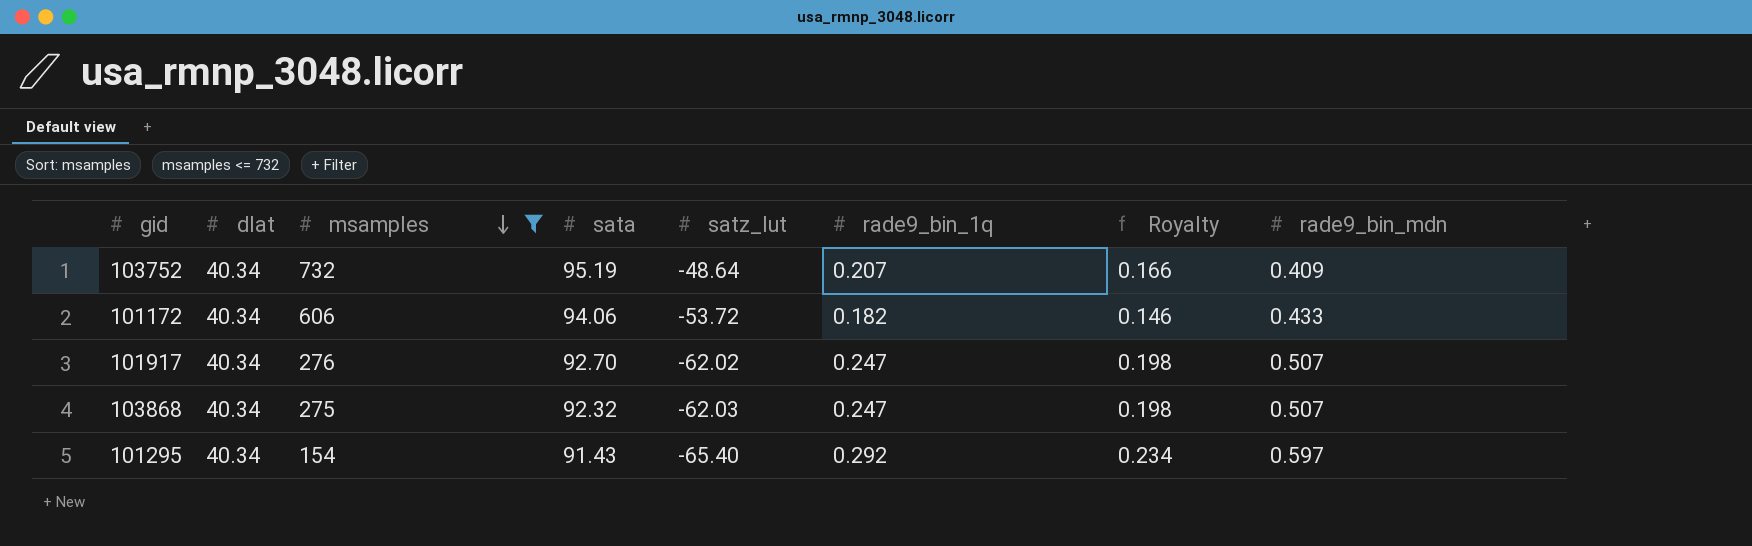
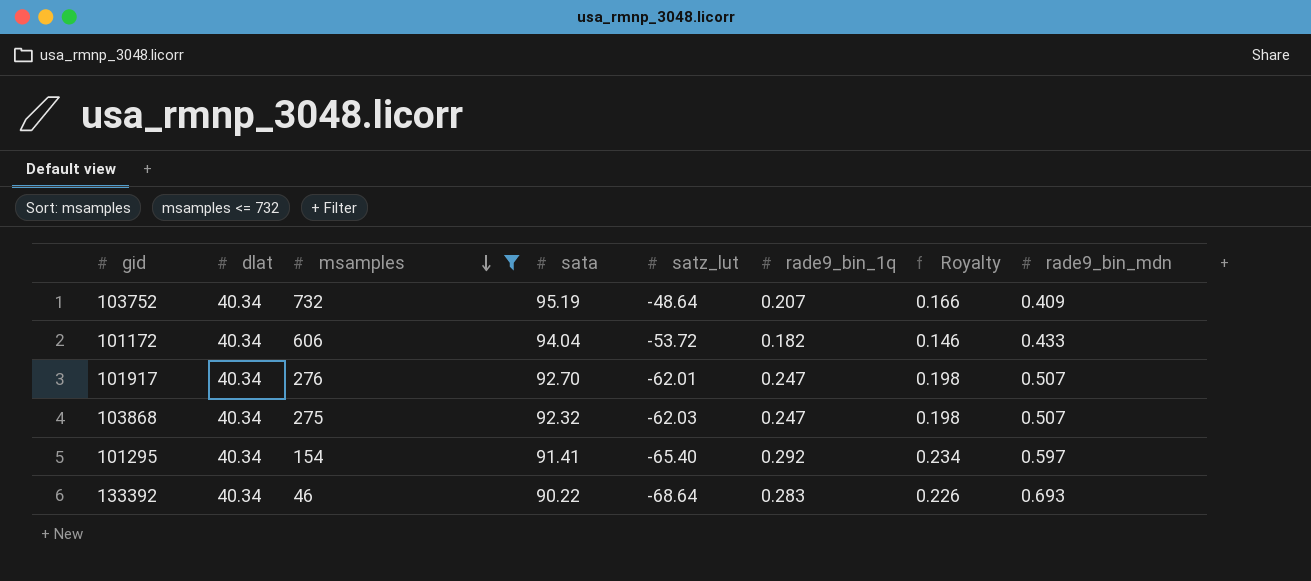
101172 | sata: 94.06 -> 94.04
101917 | satz_lut: -62.02 -> -62.01
101295 | sata: 91.43 -> 91.41
row 133392: none -> 40.34 | 46 | 90.22 | -68.64 | 0.283 | 0.226 | 0.693

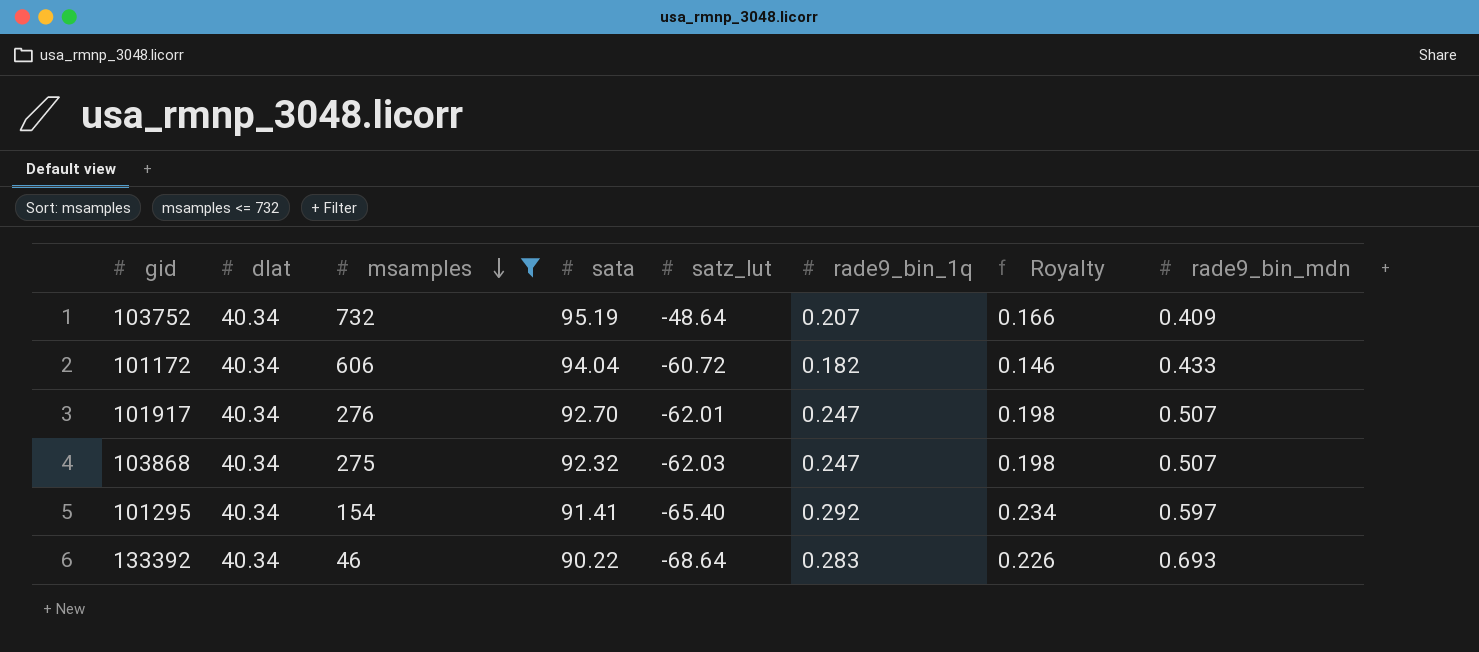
101172 | satz_lut: -53.72 -> -60.72

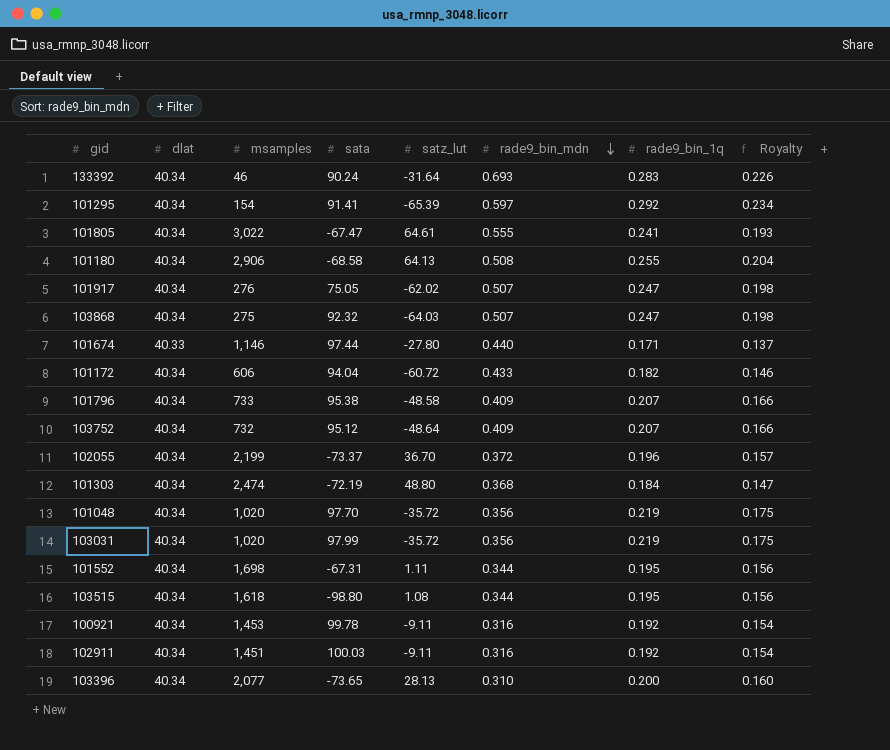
filter: msamples <= 732 -> none
row order: msamples descending -> rade9_bin_mdn descending
column rade9_bin_mdn | position: 8 -> 6
133392 | sata: 90.22 -> 90.24
133392 | satz_lut: -68.64 -> -31.64
101295 | satz_lut: -65.40 -> -65.39
101917 | sata: 92.70 -> 75.05
101917 | satz_lut: -62.01 -> -62.02
103868 | satz_lut: -62.03 -> -64.03
103752 | sata: 95.19 -> 95.12

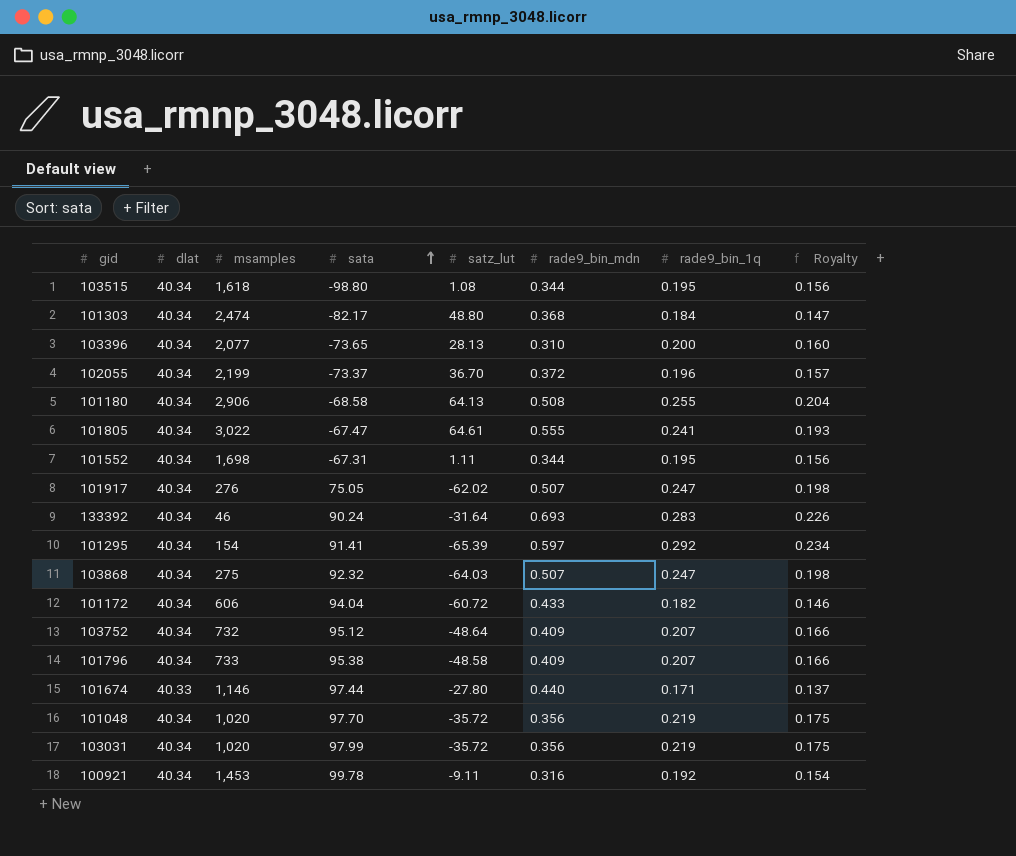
row order: rade9_bin_mdn descending -> sata ascending
row 102911: 40.34 | 1,451 | 100.03 | -9.11 | 0.316 | 0.192 | 0.154 -> none
101303 | sata: -72.19 -> -82.17

